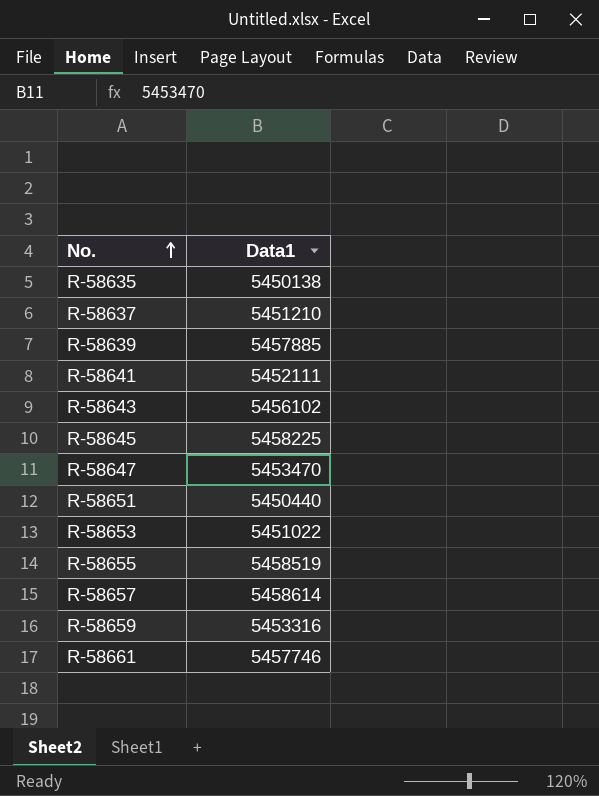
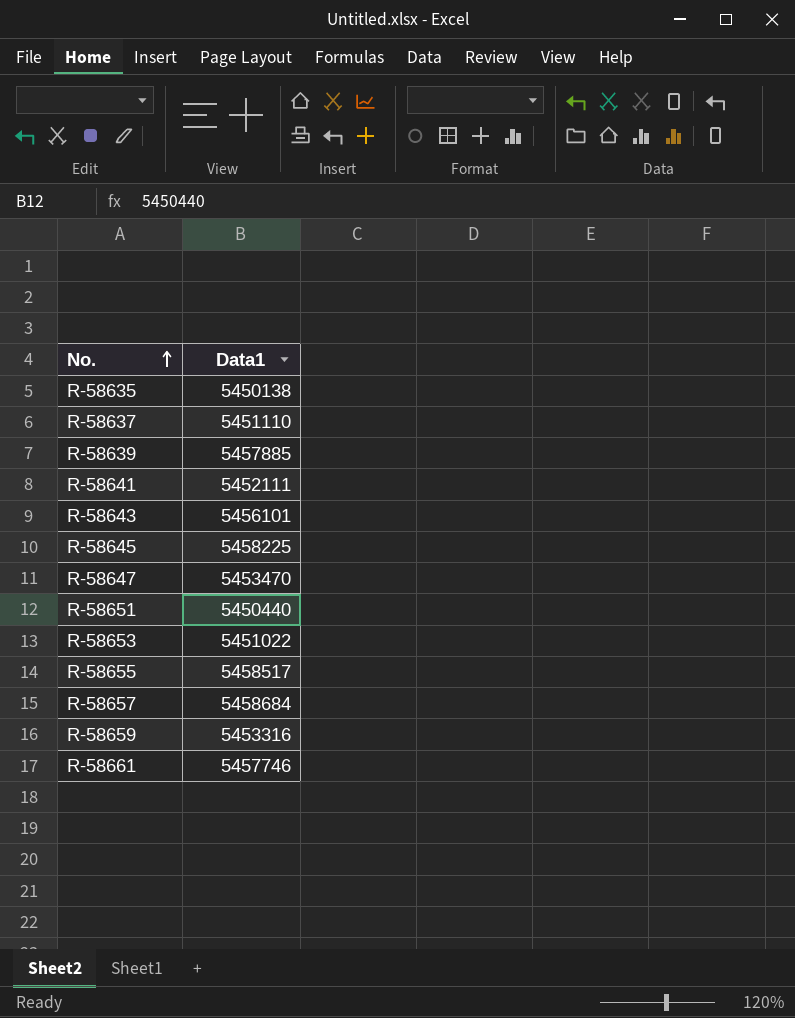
R-58637 | Data1: 5451210 -> 5451110
R-58643 | Data1: 5456102 -> 5456101
R-58655 | Data1: 5458519 -> 5458517
R-58657 | Data1: 5458614 -> 5458684

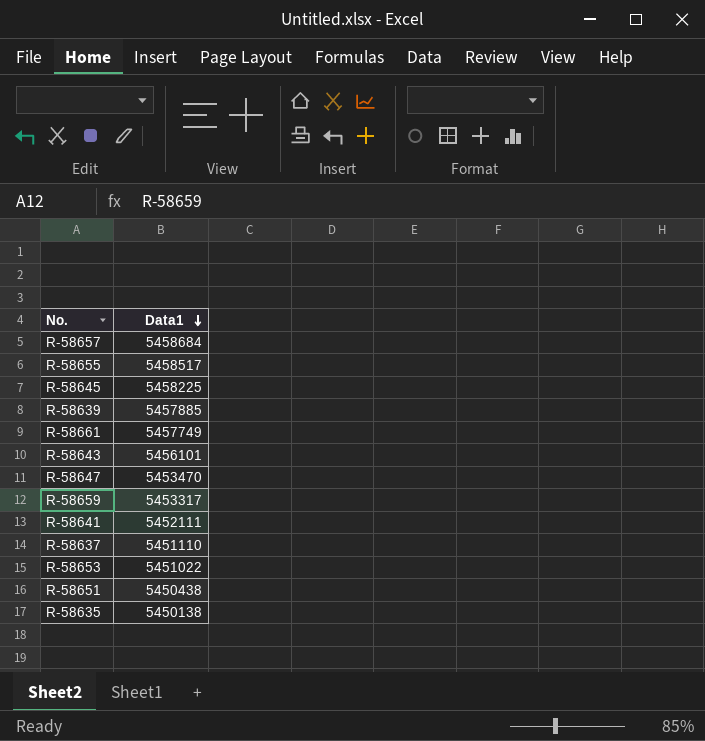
row order: No. ascending -> Data1 descending
R-58661 | Data1: 5457746 -> 5457749
R-58659 | Data1: 5453316 -> 5453317
R-58651 | Data1: 5450440 -> 5450438

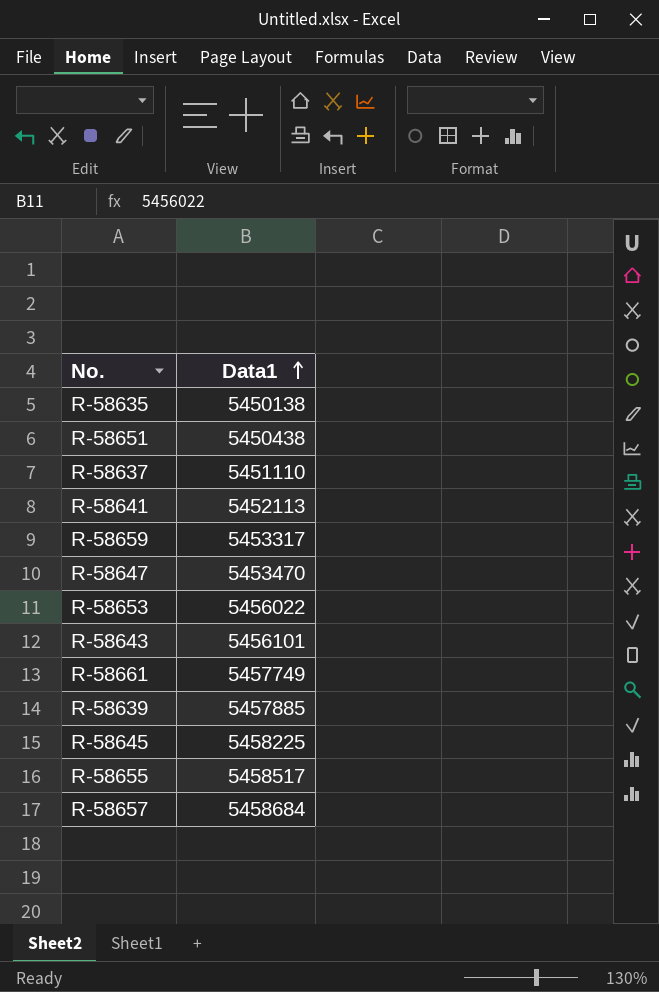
row order: Data1 descending -> Data1 ascending
R-58641 | Data1: 5452111 -> 5452113
R-58653 | Data1: 5451022 -> 5456022

